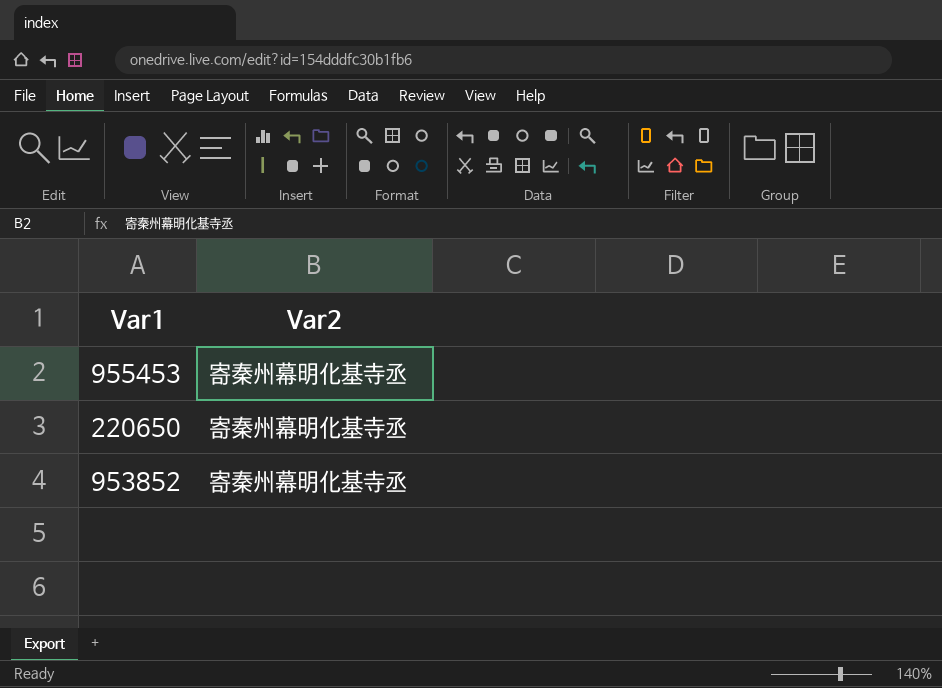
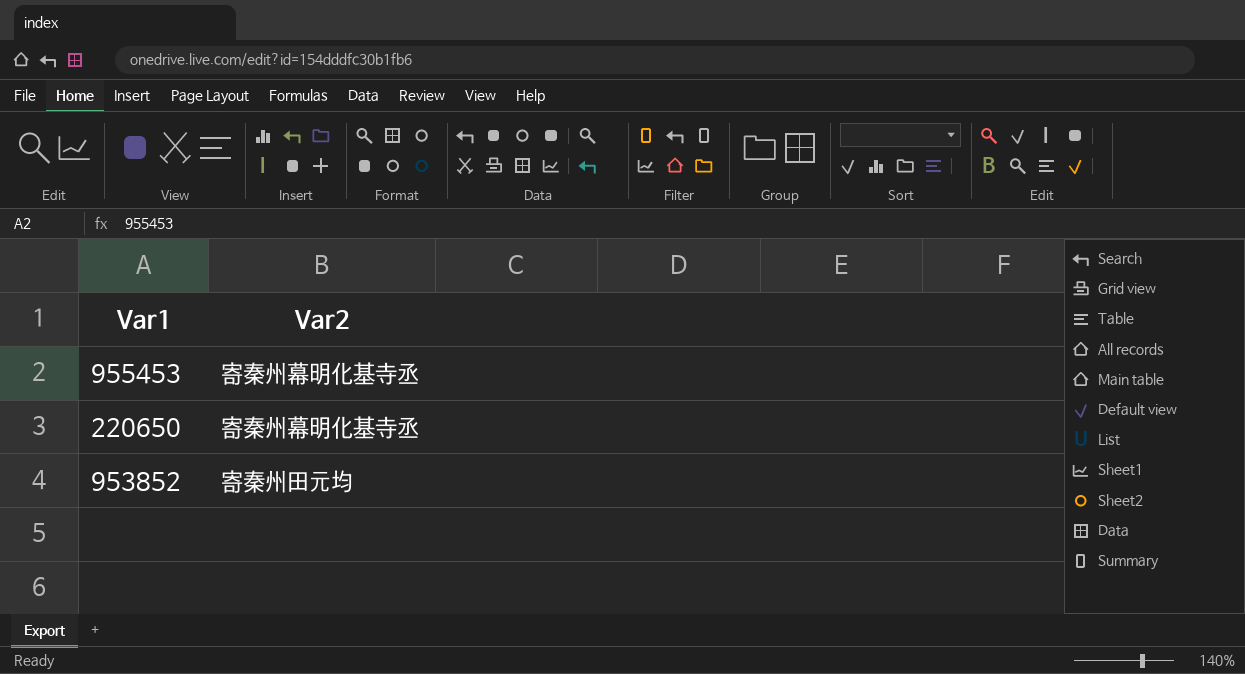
953852 | Var2: 寄秦州幕明化基寺丞 -> 寄秦州田元均

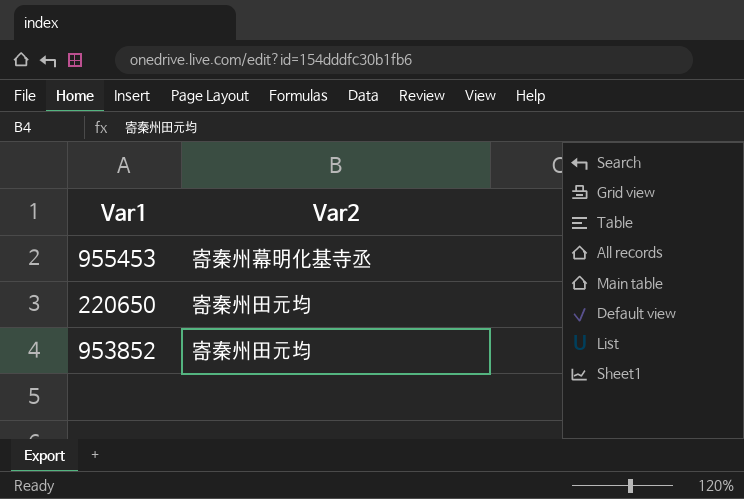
220650 | Var2: 寄秦州幕明化基寺丞 -> 寄秦州田元均

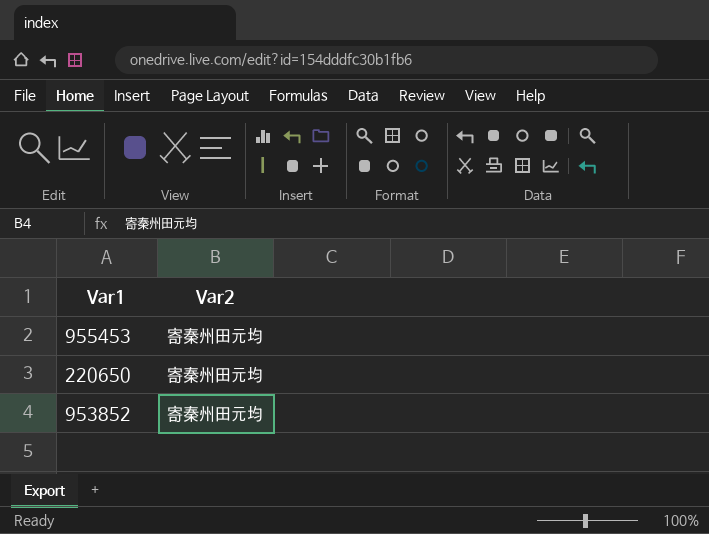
955453 | Var2: 寄秦州幕明化基寺丞 -> 寄秦州田元均

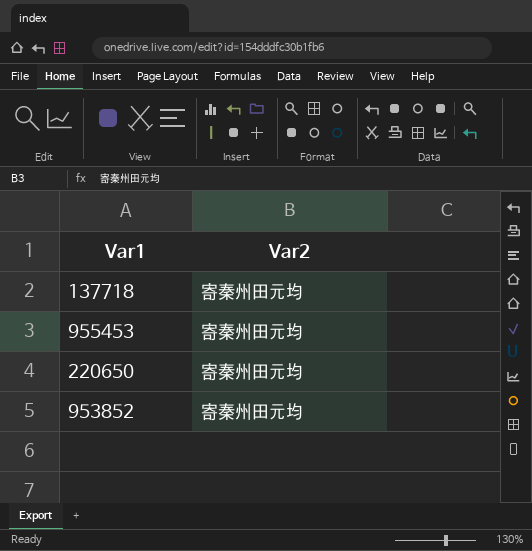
row 137718: none -> 寄秦州田元均

